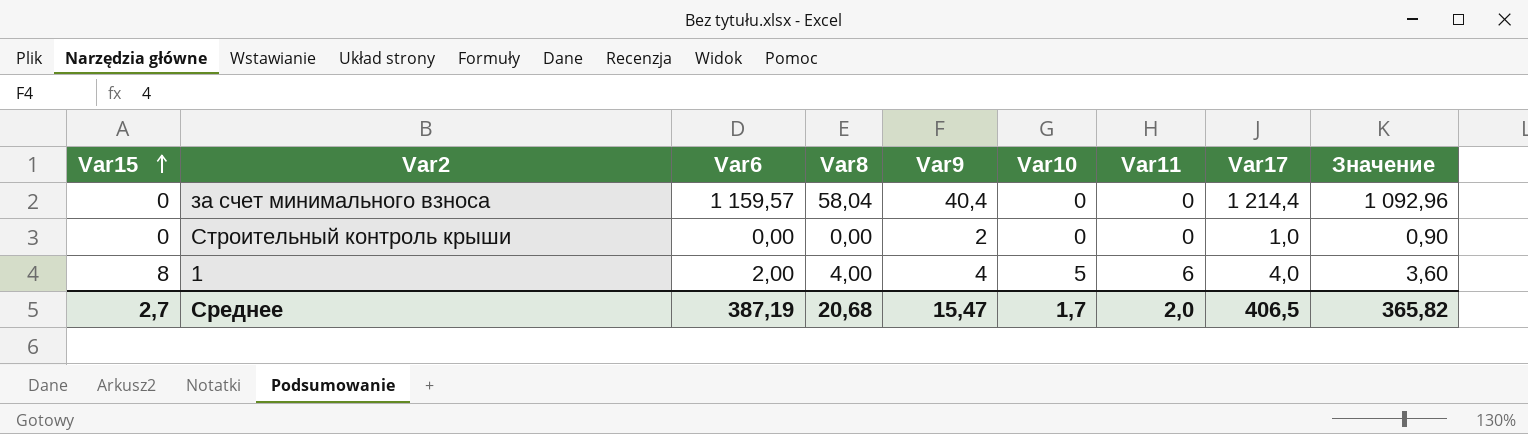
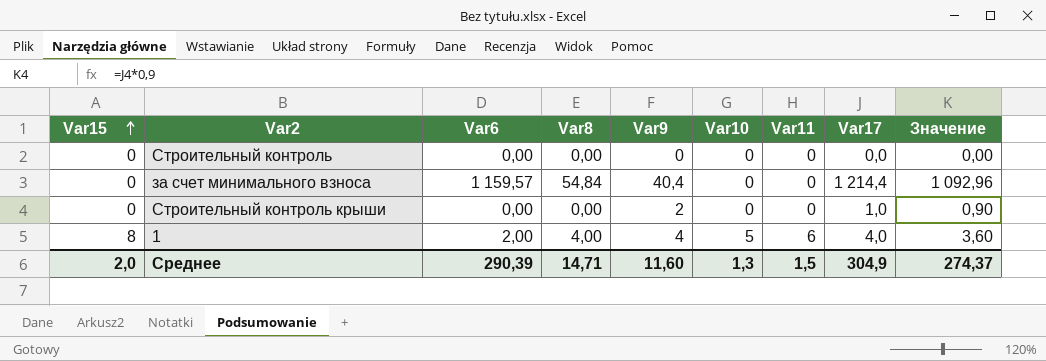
row Строительный контроль: none -> 0 | 0,00 | 0,00 | 0 | 0 | 0 | 0,0 | 0,00
за счет минимального взноса | Var8: 58,04 -> 54,84
Среднее | Var15: 2,7 -> 2,0
Среднее | Var6: 387,19 -> 290,39
Среднее | Var8: 20,68 -> 14,71
Среднее | Var9: 15,47 -> 11,60
Среднее | Var10: 1,7 -> 1,3
Среднее | Var11: 2,0 -> 1,5
Среднее | Var17: 406,5 -> 304,9
Среднее | Значение: 365,82 -> 274,37

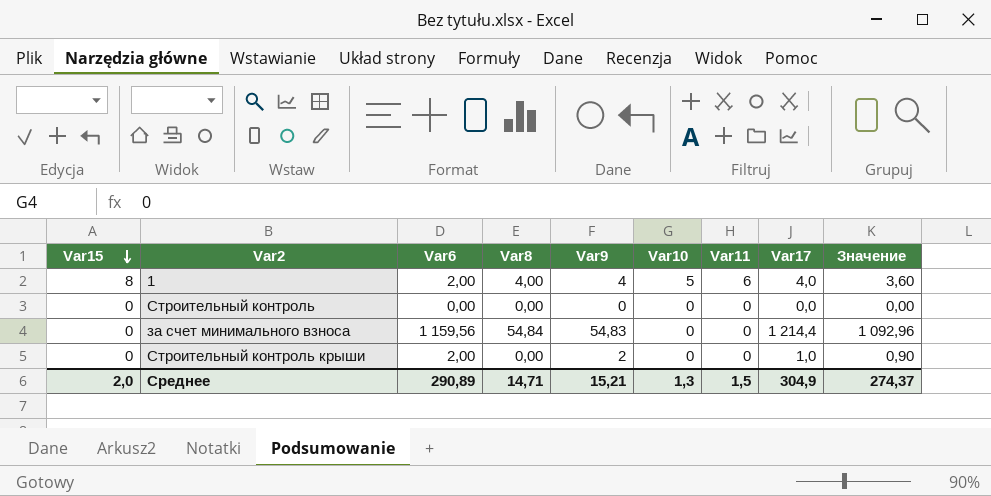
row order: Var15 ascending -> Var15 descending
за счет минимального взноса | Var6: 1 159,57 -> 1 159,56
за счет минимального взноса | Var9: 40,4 -> 54,83
Строительный контроль крыши | Var6: 0,00 -> 2,00
Среднее | Var6: 290,39 -> 290,89
Среднее | Var9: 11,60 -> 15,21

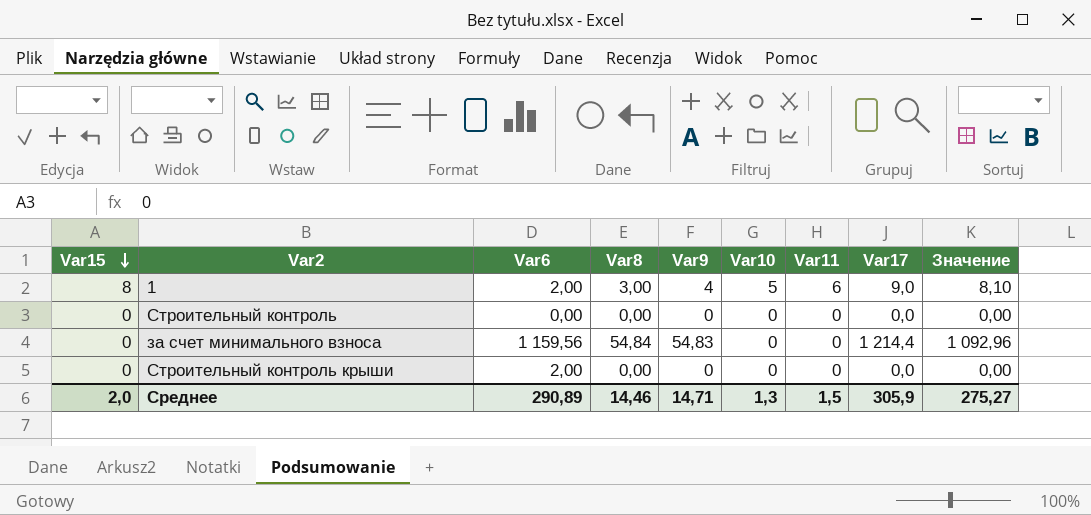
1 | Var8: 4,00 -> 3,00
1 | Var17: 4,0 -> 9,0
1 | Значение: 3,60 -> 8,10
Строительный контроль крыши | Var9: 2 -> 0
Строительный контроль крыши | Var17: 1,0 -> 0,0
Строительный контроль крыши | Значение: 0,90 -> 0,00
Среднее | Var8: 14,71 -> 14,46
Среднее | Var9: 15,21 -> 14,71
Среднее | Var17: 304,9 -> 305,9
Среднее | Значение: 274,37 -> 275,27

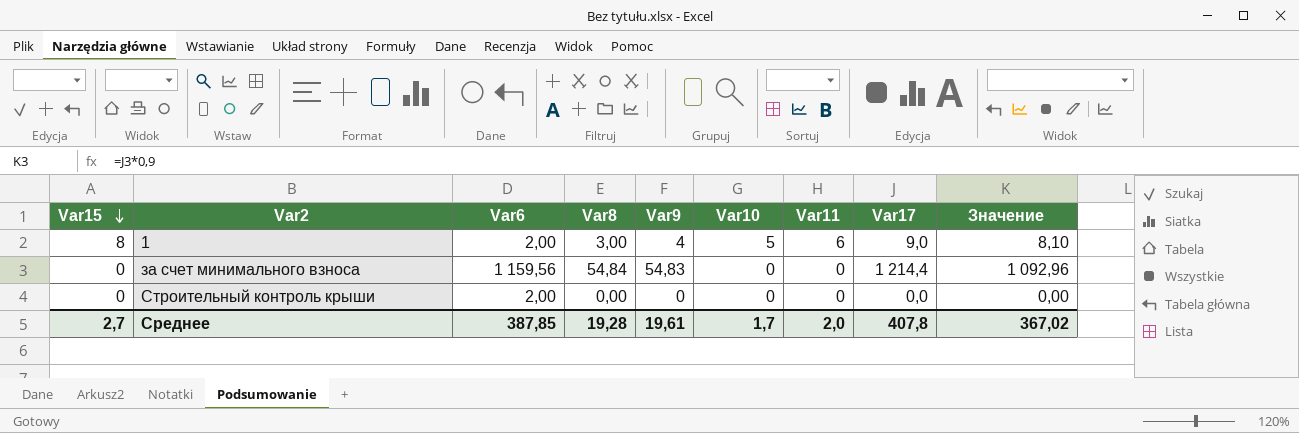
row Строительный контроль: 0 | 0,00 | 0,00 | 0 | 0 | 0 | 0,0 | 0,00 -> none
Среднее | Var15: 2,0 -> 2,7
Среднее | Var6: 290,89 -> 387,85
Среднее | Var8: 14,46 -> 19,28
Среднее | Var9: 14,71 -> 19,61
Среднее | Var10: 1,3 -> 1,7
Среднее | Var11: 1,5 -> 2,0
Среднее | Var17: 305,9 -> 407,8
Среднее | Значение: 275,27 -> 367,02

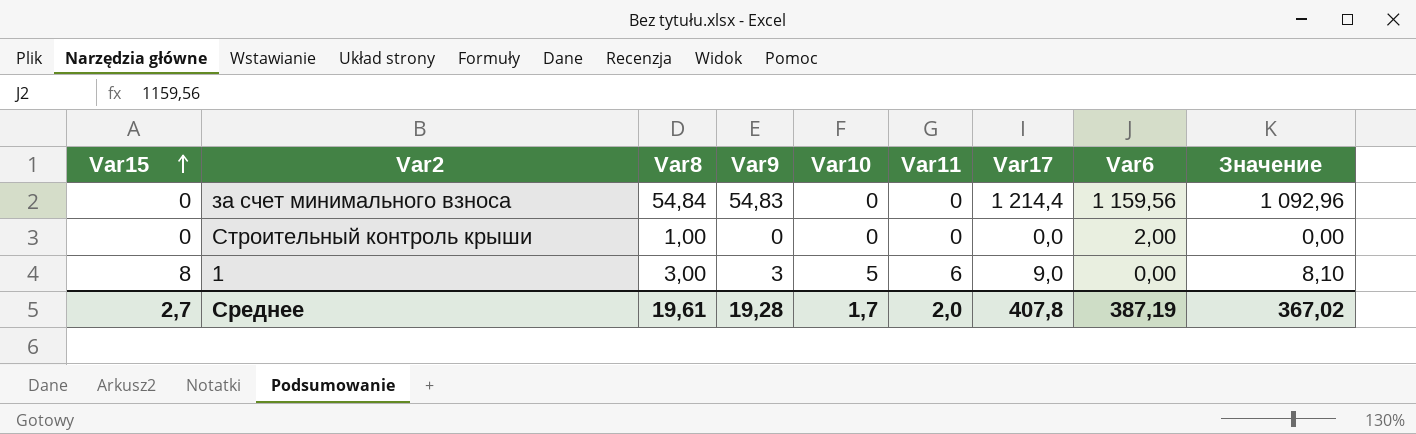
row order: Var15 descending -> Var15 ascending
column Var6 | position: 3 -> 8
Строительный контроль крыши | Var8: 0,00 -> 1,00
1 | Var9: 4 -> 3
1 | Var6: 2,00 -> 0,00
Среднее | Var8: 19,28 -> 19,61
Среднее | Var9: 19,61 -> 19,28
Среднее | Var6: 387,85 -> 387,19

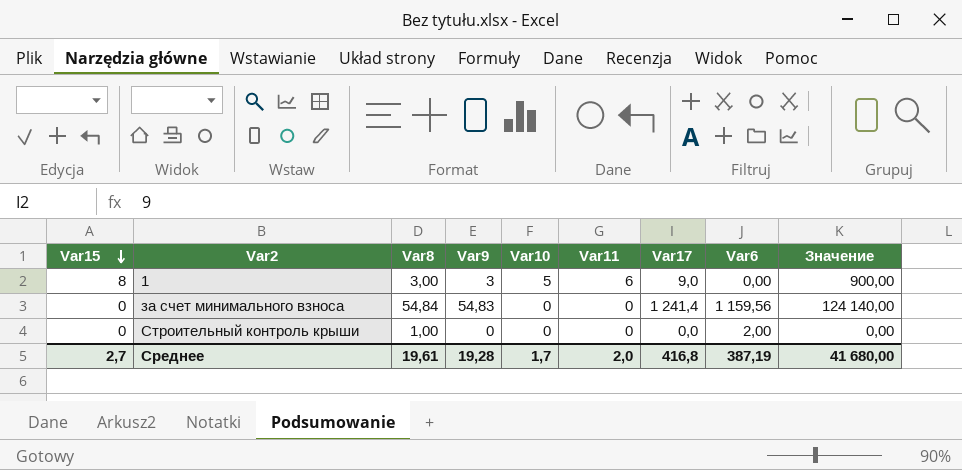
row order: Var15 ascending -> Var15 descending
column Значение | formula: [Var17] * 0,9 -> [Var17] * 100
за счет минимального взноса | Var17: 1 214,4 -> 1 241,4
Среднее | Var17: 407,8 -> 416,8
Среднее | Значение: 367,02 -> 41 680,00

